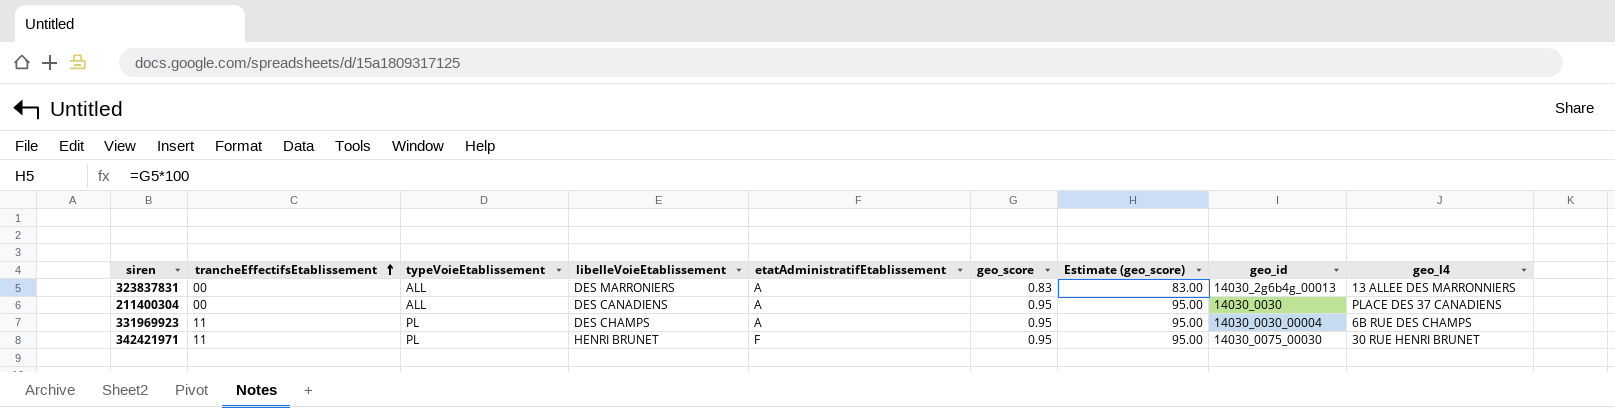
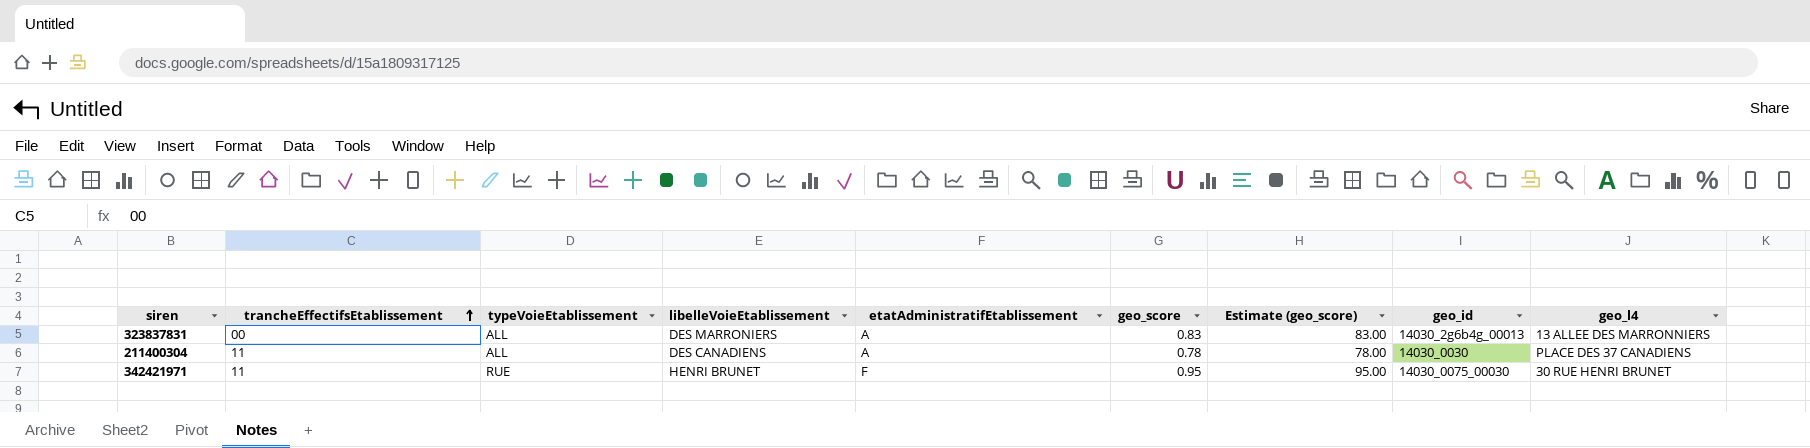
row 331969923: 11 | PL | DES CHAMPS | A | 0.95 | 95.00 | 14030_0030_00004 | 6B RUE DES CHAMPS -> none
211400304 | trancheEffectifsEtablissement: 00 -> 11
211400304 | geo_score: 0.95 -> 0.78
211400304 | Estimate (geo_score): 95.00 -> 78.00
342421971 | typeVoieEtablissement: PL -> RUE

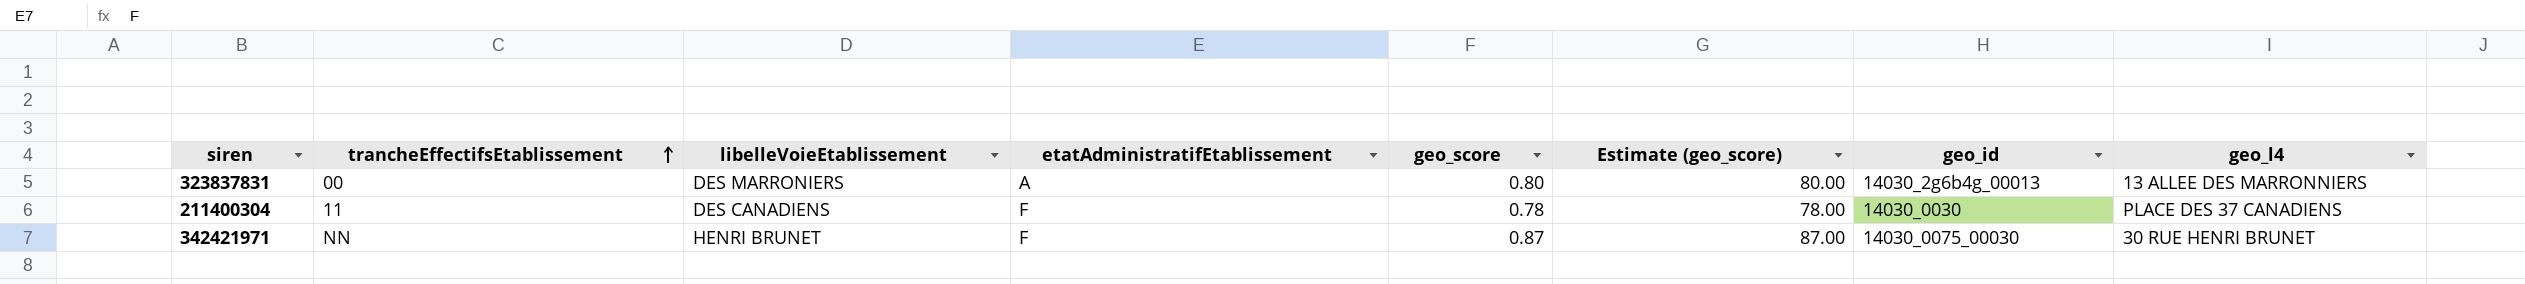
column typeVoieEtablissement | position: 3 -> none
323837831 | geo_score: 0.83 -> 0.80
323837831 | Estimate (geo_score): 83.00 -> 80.00
211400304 | etatAdministratifEtablissement: A -> F
342421971 | trancheEffectifsEtablissement: 11 -> NN
342421971 | geo_score: 0.95 -> 0.87
342421971 | Estimate (geo_score): 95.00 -> 87.00

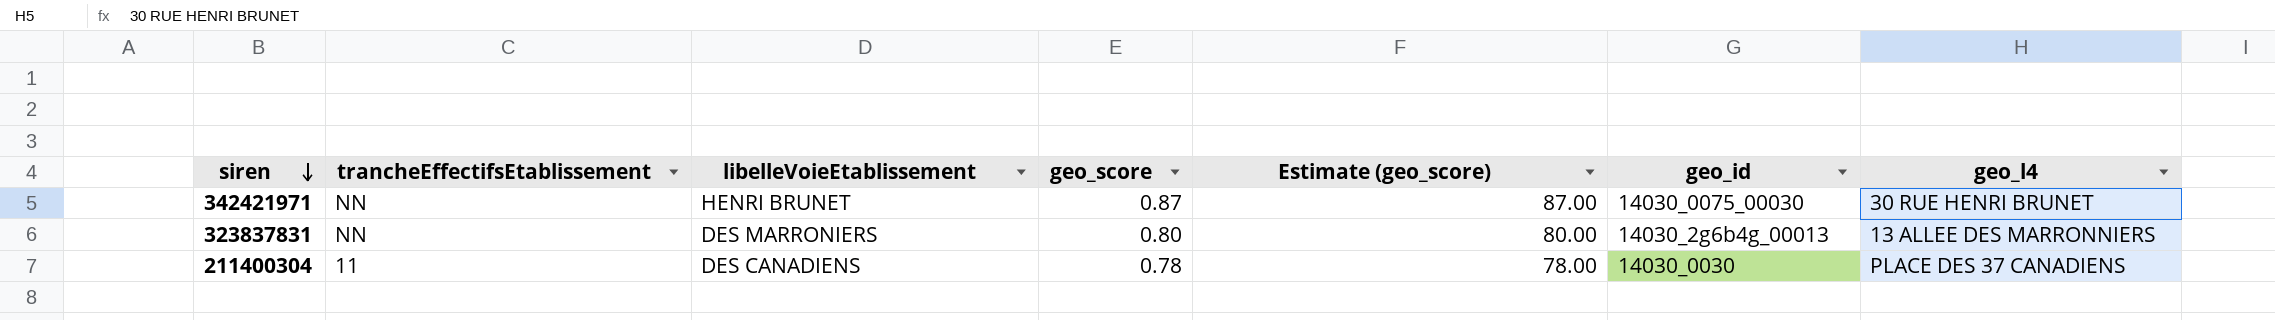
row order: trancheEffectifsEtablissement ascending -> siren descending
column etatAdministratifEtablissement | position: 4 -> none
323837831 | trancheEffectifsEtablissement: 00 -> NN

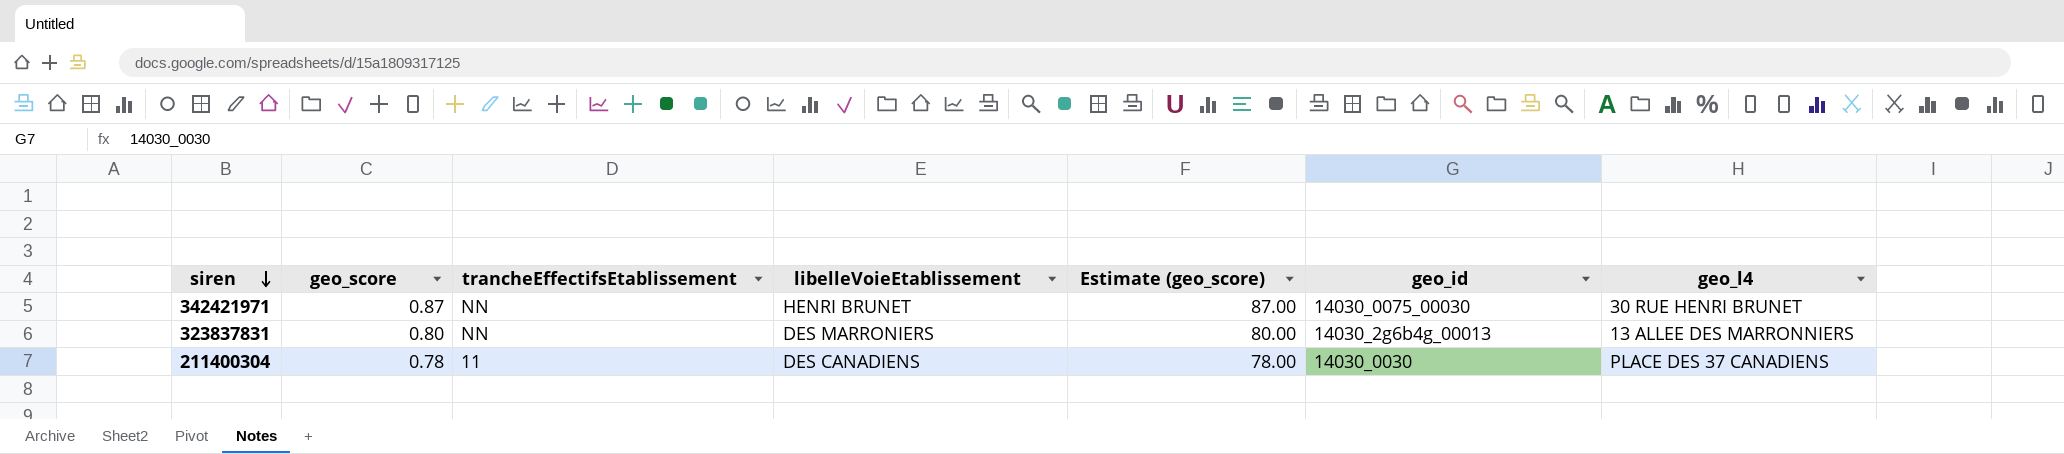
column geo_score | position: 4 -> 2

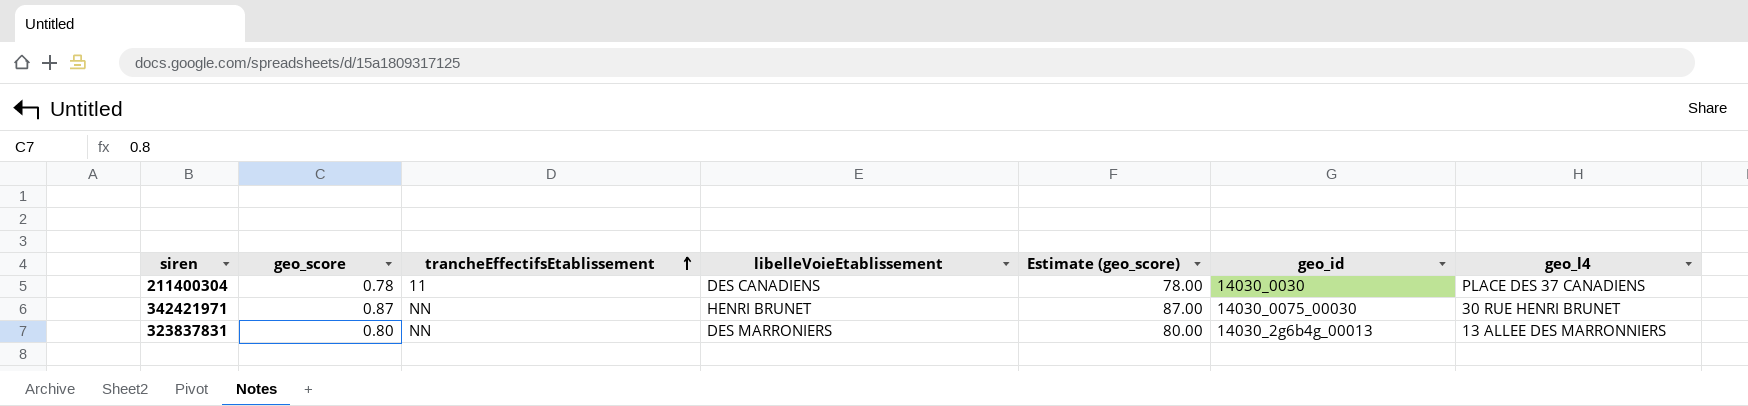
row order: siren descending -> trancheEffectifsEtablissement ascending

